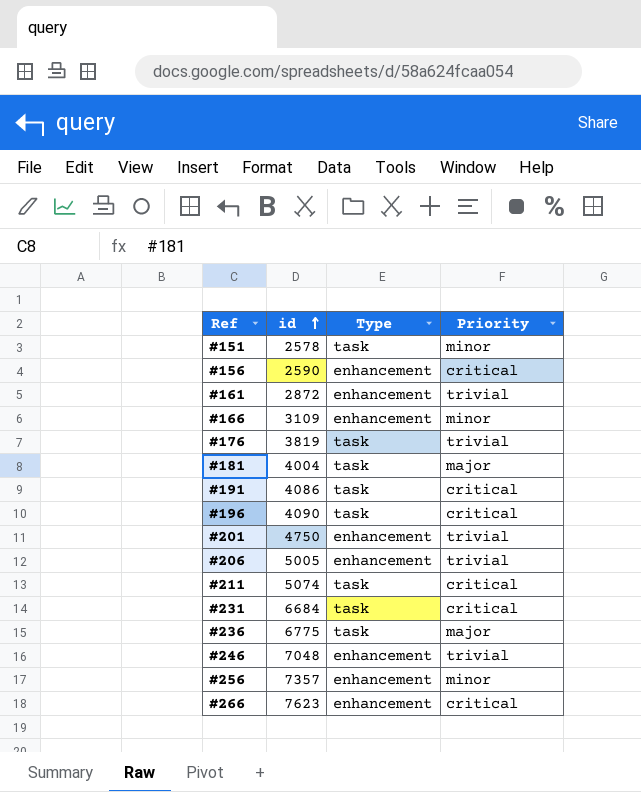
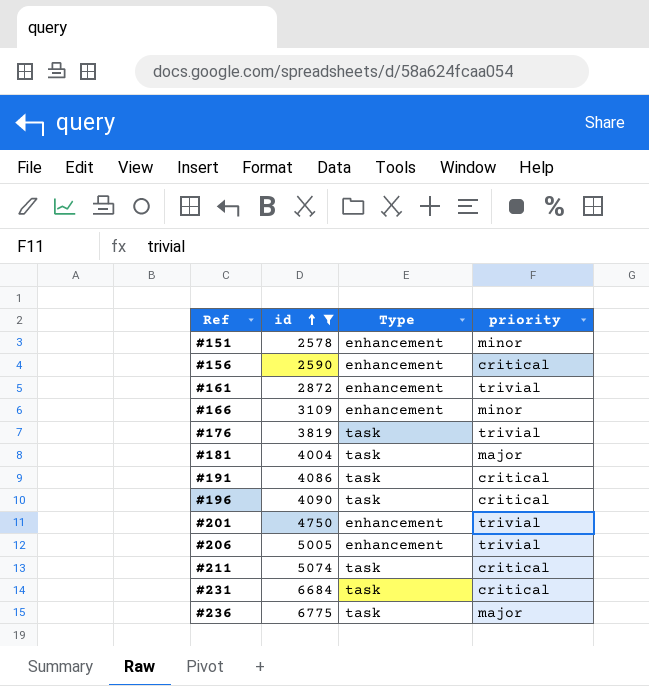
filter: none -> id <= 6775
column name: Priority -> priority
#151 | Type: task -> enhancement

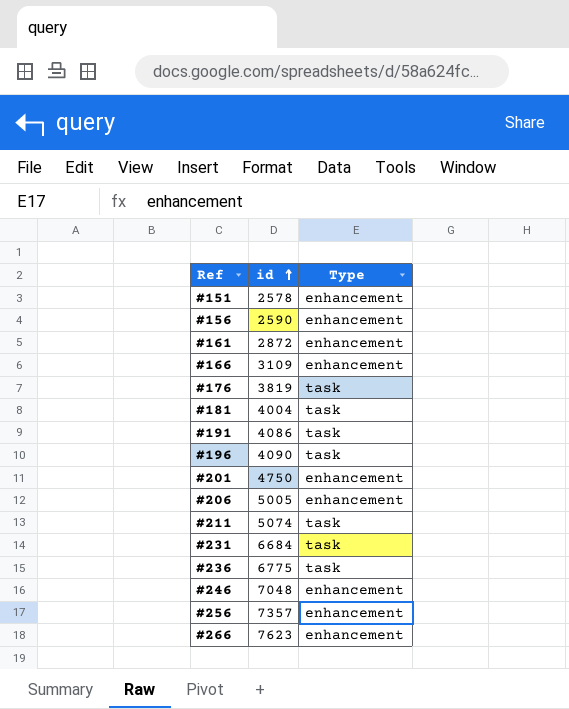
filter: id <= 6775 -> none
column priority | position: 4 -> none

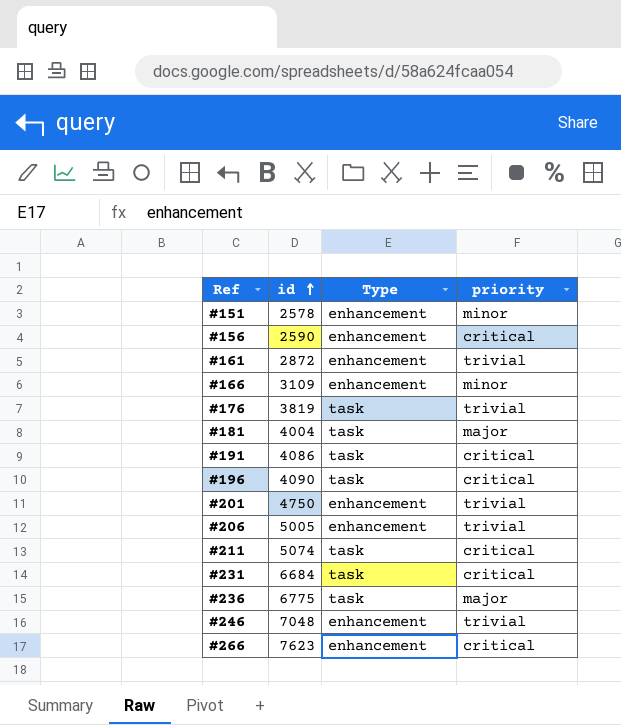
column priority | position: none -> 4
row #256: 7357 | enhancement -> none

